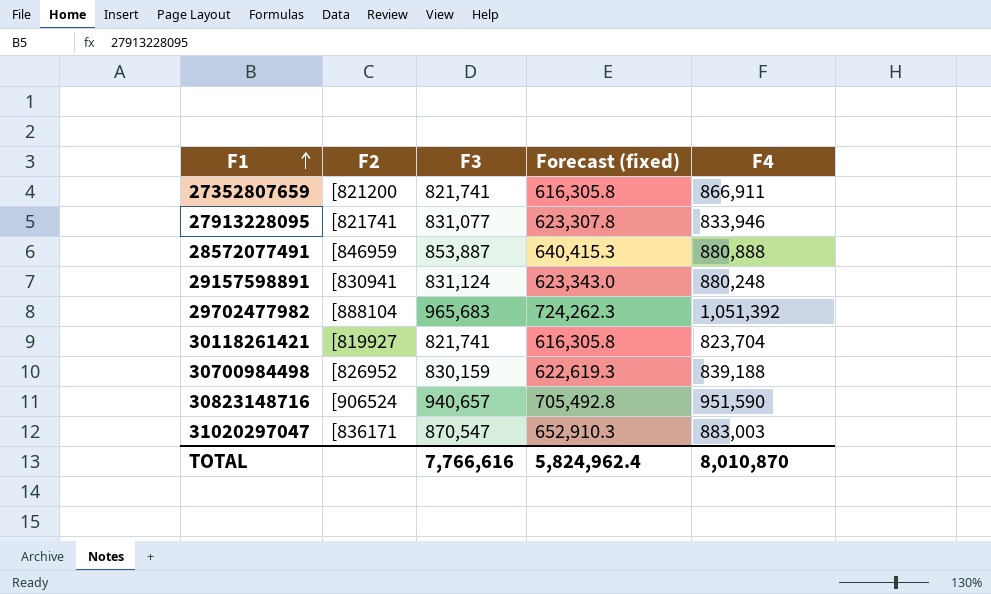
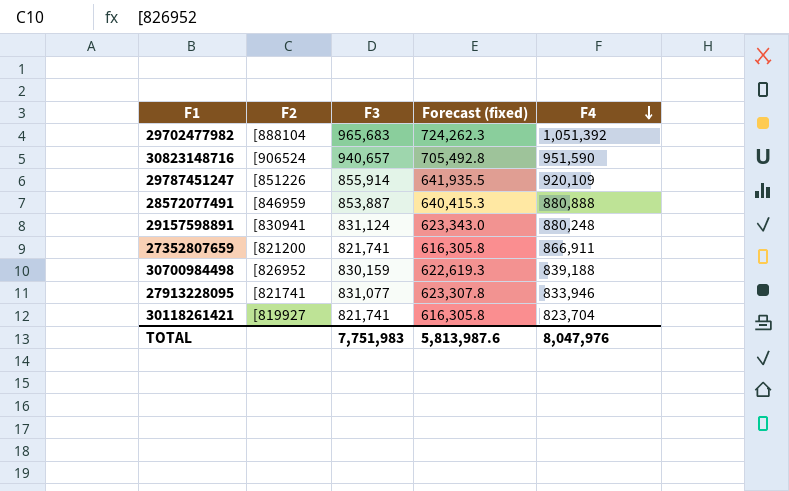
row order: F1 ascending -> F4 descending
row 31020297047: [836171 | 870,547 | 652,910.3 | 883,003 -> none
row 29787451247: none -> [851226 | 855,914 | 641,935.5 | 920,109
TOTAL | F3: 7,766,616 -> 7,751,983
TOTAL | Forecast (fixed): 5,824,962.4 -> 5,813,987.6
TOTAL | F4: 8,010,870 -> 8,047,976

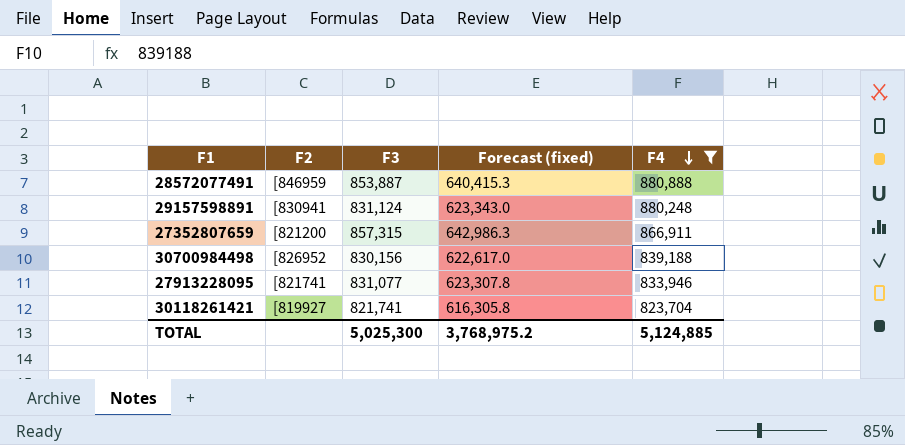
filter: none -> F4 <= 880,888
27352807659 | F3: 821,741 -> 857,315
27352807659 | Forecast (fixed): 616,305.8 -> 642,986.3
30700984498 | F3: 830,159 -> 830,156
30700984498 | Forecast (fixed): 622,619.3 -> 622,617.0
TOTAL | F3: 7,751,983 -> 5,025,300
TOTAL | Forecast (fixed): 5,813,987.6 -> 3,768,975.2
TOTAL | F4: 8,047,976 -> 5,124,885

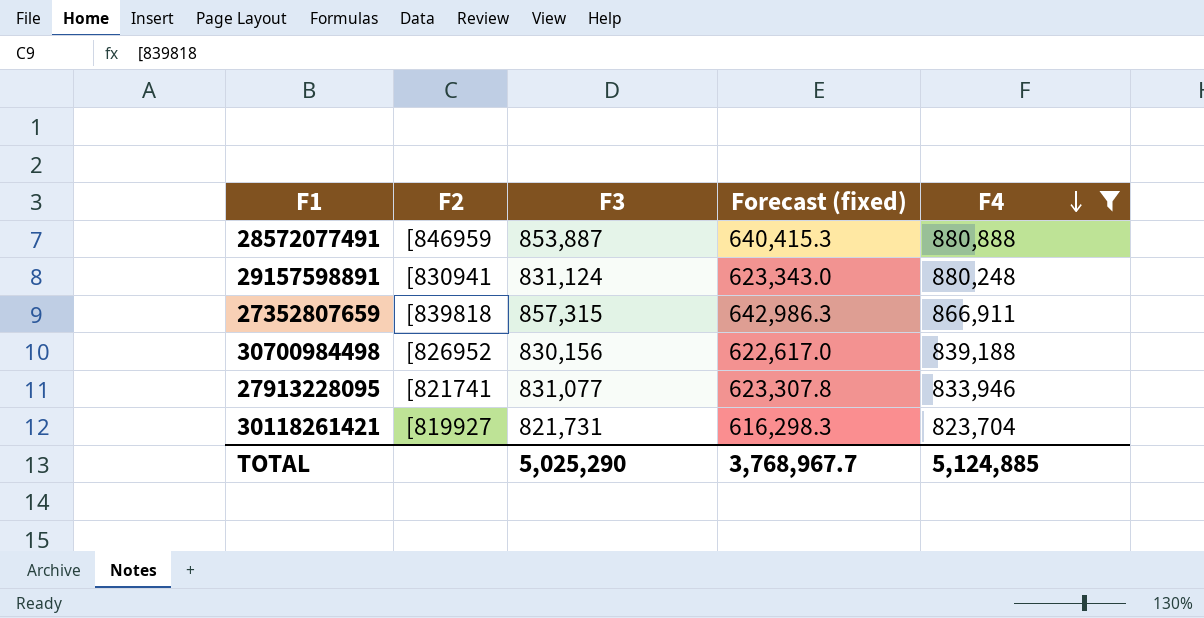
27352807659 | F2: [821200 -> [839818
30118261421 | F3: 821,741 -> 821,731
30118261421 | Forecast (fixed): 616,305.8 -> 616,298.3
TOTAL | F3: 5,025,300 -> 5,025,290
TOTAL | Forecast (fixed): 3,768,975.2 -> 3,768,967.7

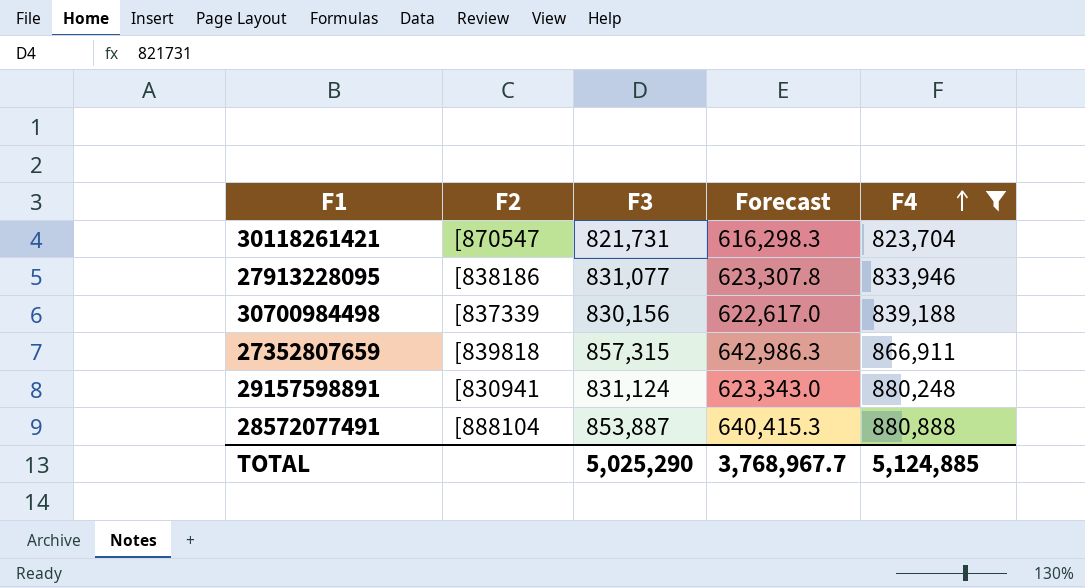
row order: F4 descending -> F4 ascending
column name: Forecast (fixed) -> Forecast
30118261421 | F2: [819927 -> [870547
27913228095 | F2: [821741 -> [838186
30700984498 | F2: [826952 -> [837339
28572077491 | F2: [846959 -> [888104

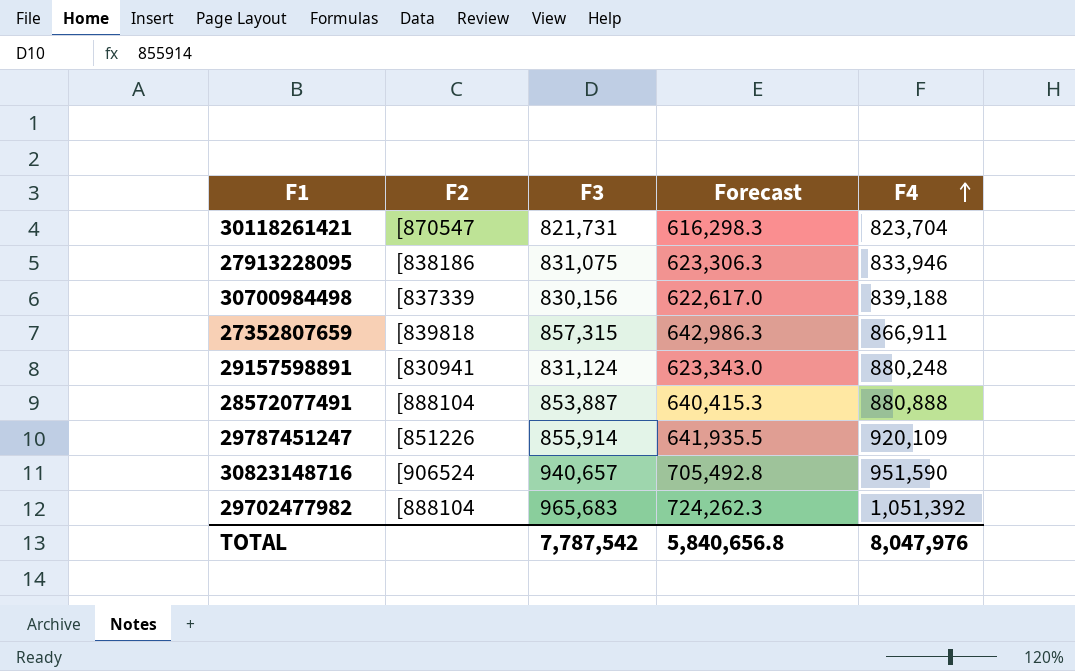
filter: F4 <= 880,888 -> none
27913228095 | F3: 831,077 -> 831,075
27913228095 | Forecast: 623,307.8 -> 623,306.3
TOTAL | F3: 5,025,290 -> 7,787,542
TOTAL | Forecast: 3,768,967.7 -> 5,840,656.8
TOTAL | F4: 5,124,885 -> 8,047,976

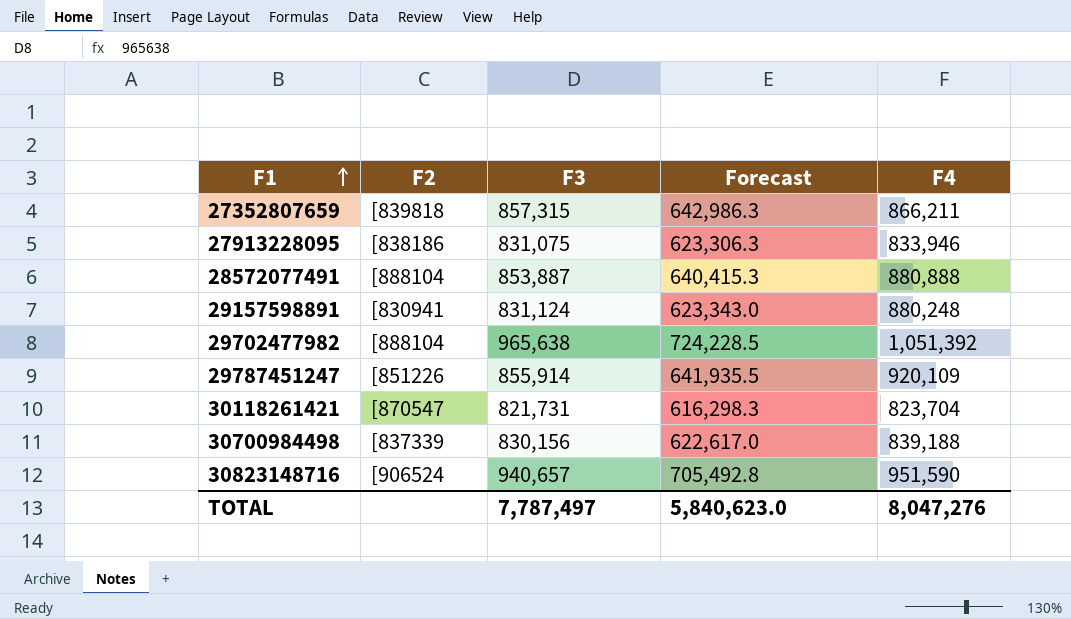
row order: F4 ascending -> F1 ascending
27352807659 | F4: 866,911 -> 866,211
29702477982 | F3: 965,683 -> 965,638
29702477982 | Forecast: 724,262.3 -> 724,228.5
TOTAL | F3: 7,787,542 -> 7,787,497
TOTAL | Forecast: 5,840,656.8 -> 5,840,623.0
TOTAL | F4: 8,047,976 -> 8,047,276

